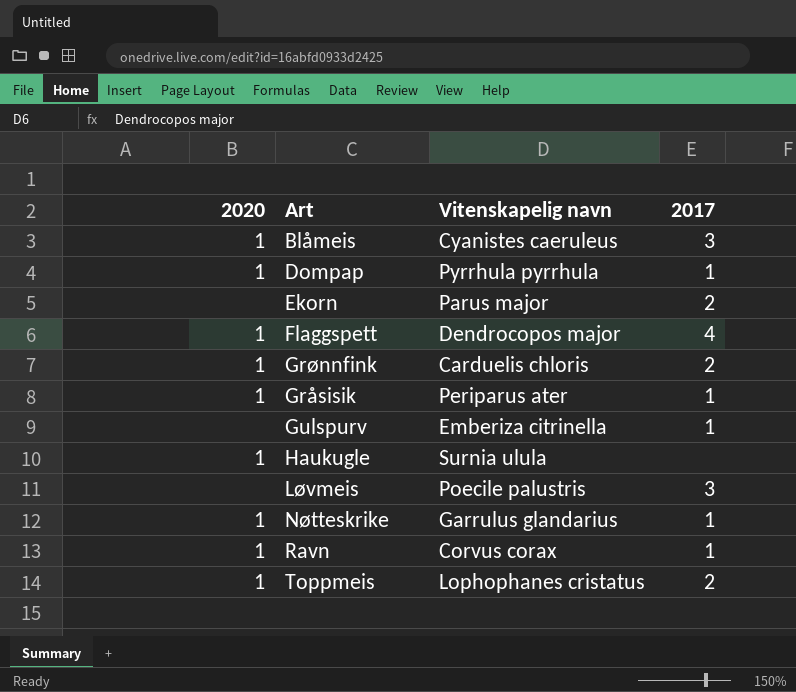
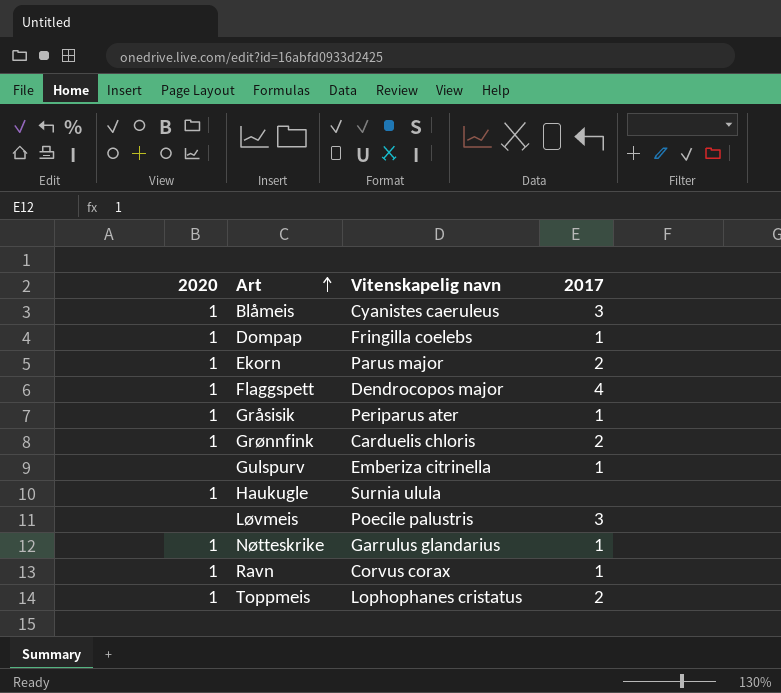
row order: none -> Art ascending
Dompap | Vitenskapelig navn: Pyrrhula pyrrhula -> Fringilla coelebs
Ekorn | 2020: none -> 1

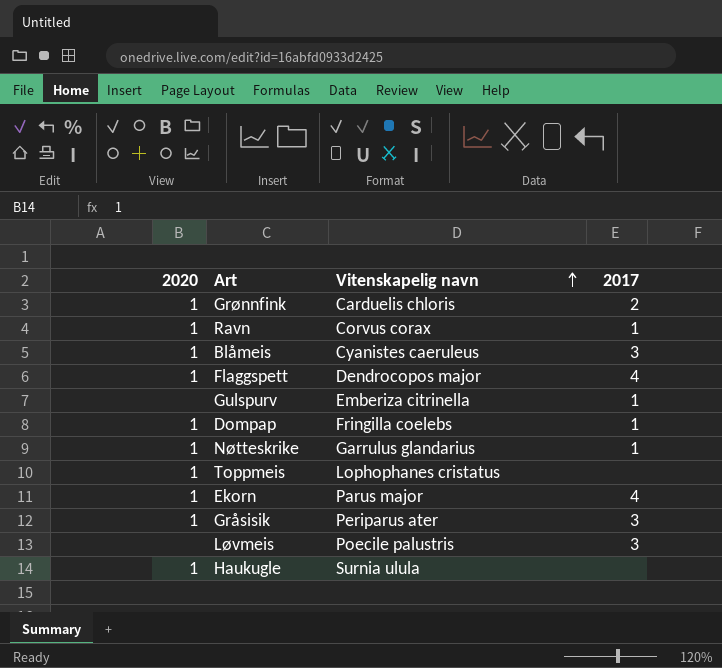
row order: Art ascending -> Vitenskapelig navn ascending
Toppmeis | 2017: 2 -> none
Ekorn | 2017: 2 -> 4
Gråsisik | 2017: 1 -> 3

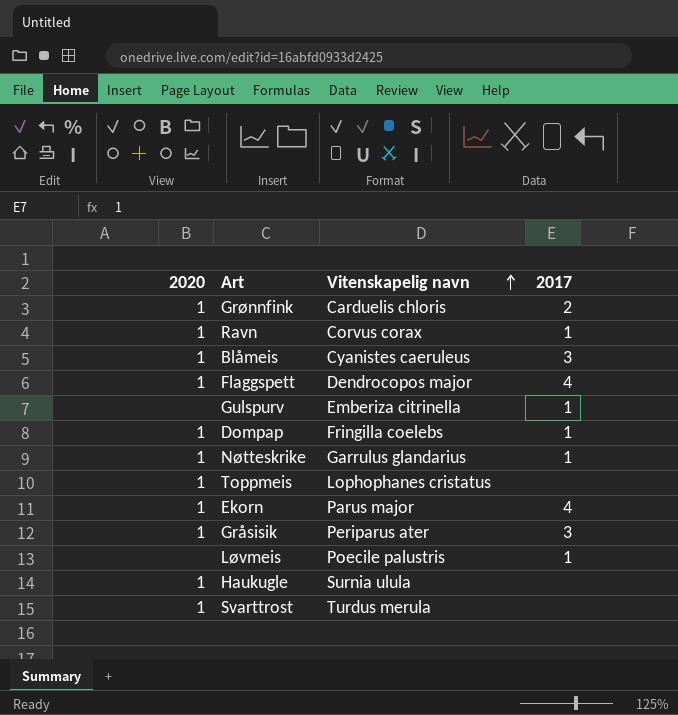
Løvmeis | 2017: 3 -> 1
row Svarttrost: none -> 1 | Turdus merula | none

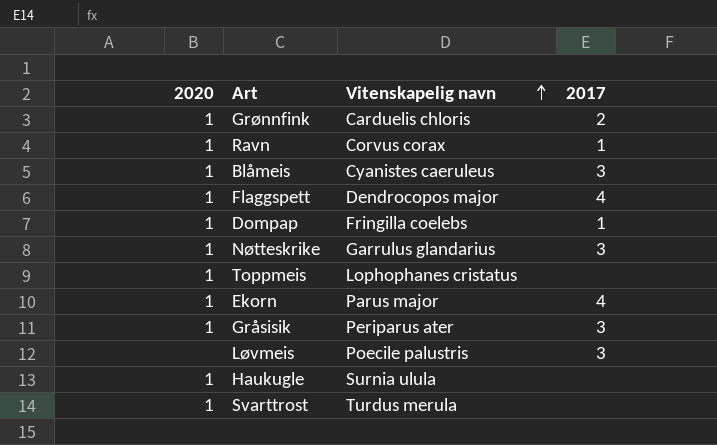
row Gulspurv: none | Emberiza citrinella | 1 -> none
Nøtteskrike | 2017: 1 -> 3
Løvmeis | 2017: 1 -> 3

